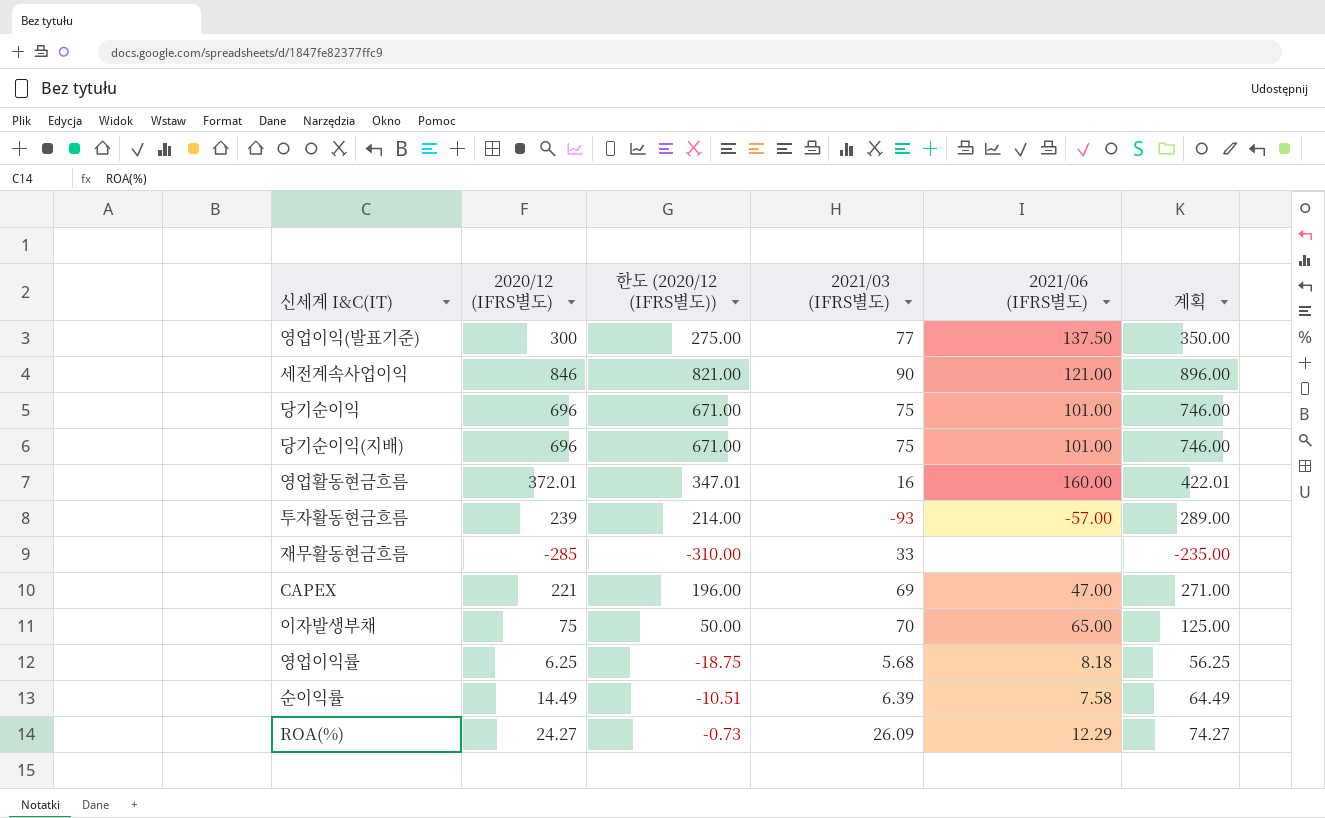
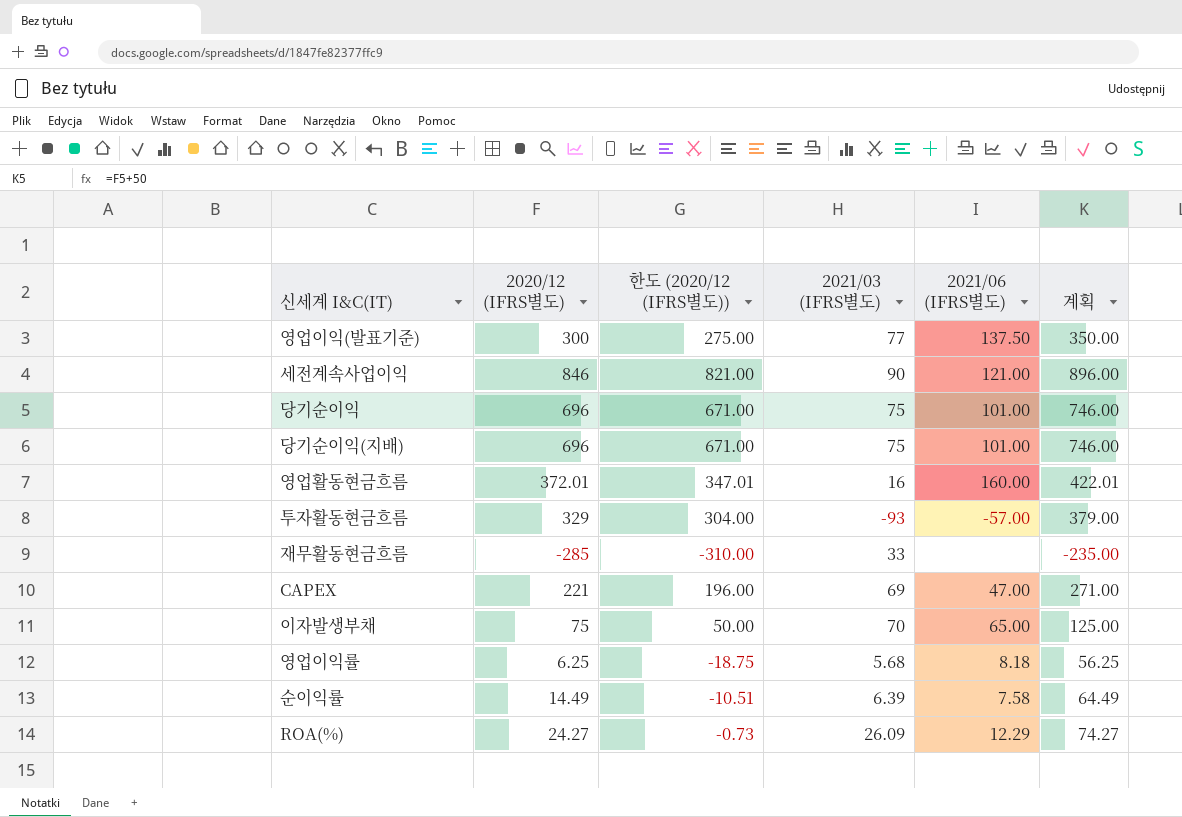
투자활동현금흐름 | 2020/12 (IFRS별도): 239 -> 329
투자활동현금흐름 | 한도 (2020/12 (IFRS별도)): 214.00 -> 304.00
투자활동현금흐름 | 계획: 289.00 -> 379.00

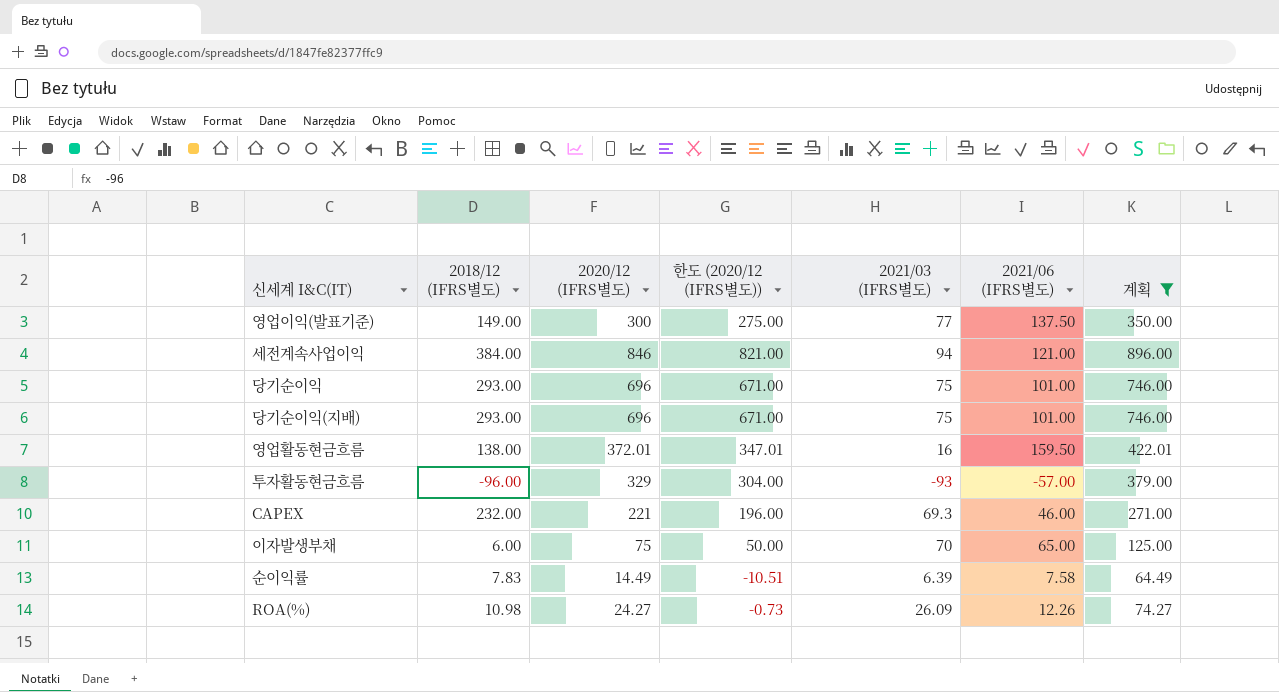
filter: none -> 계획 >= 64.49
column 2018/12 (IFRS별도) | position: none -> 2
세전계속사업이익 | 2021/03 (IFRS별도): 90 -> 94
영업활동현금흐름 | 2021/06 (IFRS별도): 160.00 -> 159.50
CAPEX | 2021/03 (IFRS별도): 69 -> 69.3
CAPEX | 2021/06 (IFRS별도): 47.00 -> 46.00
ROA(%) | 2021/06 (IFRS별도): 12.29 -> 12.26

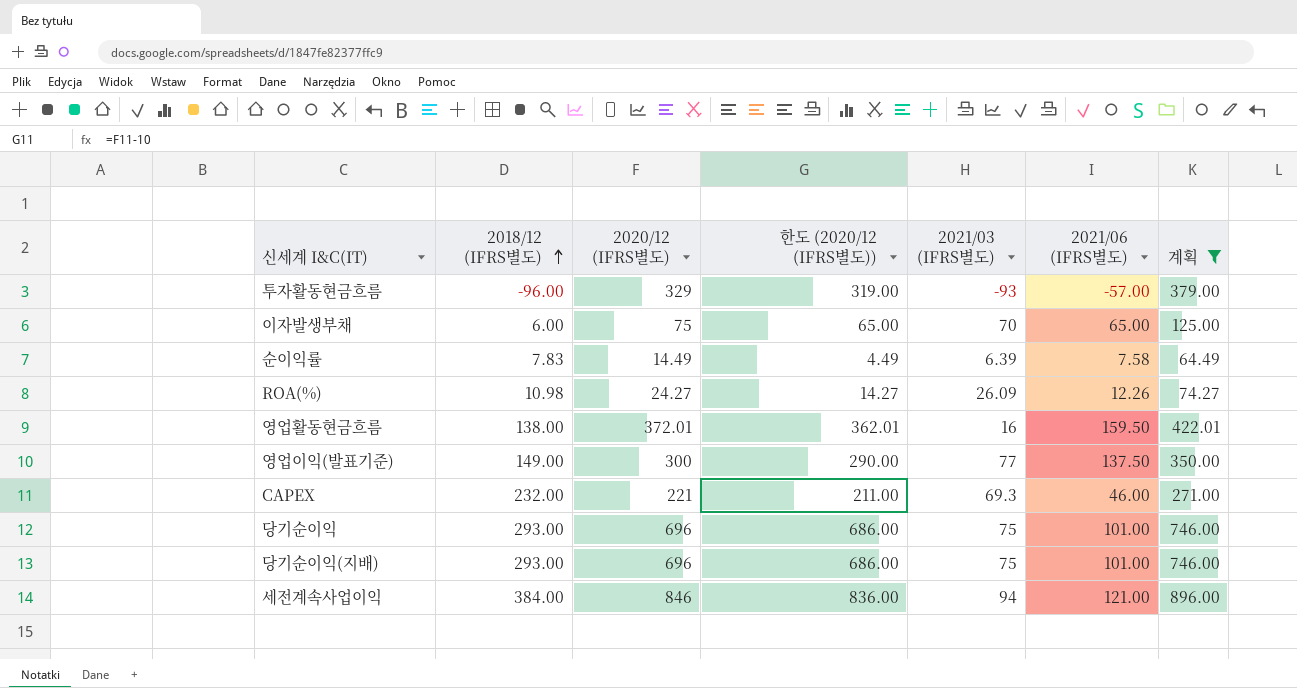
row order: none -> 2018/12 (IFRS별도) ascending
column 한도 (2020/12 (IFRS별도)) | formula: [2020/12 (IFRS별도)] - 25 -> [2020/12 (IFRS별도)] - 10

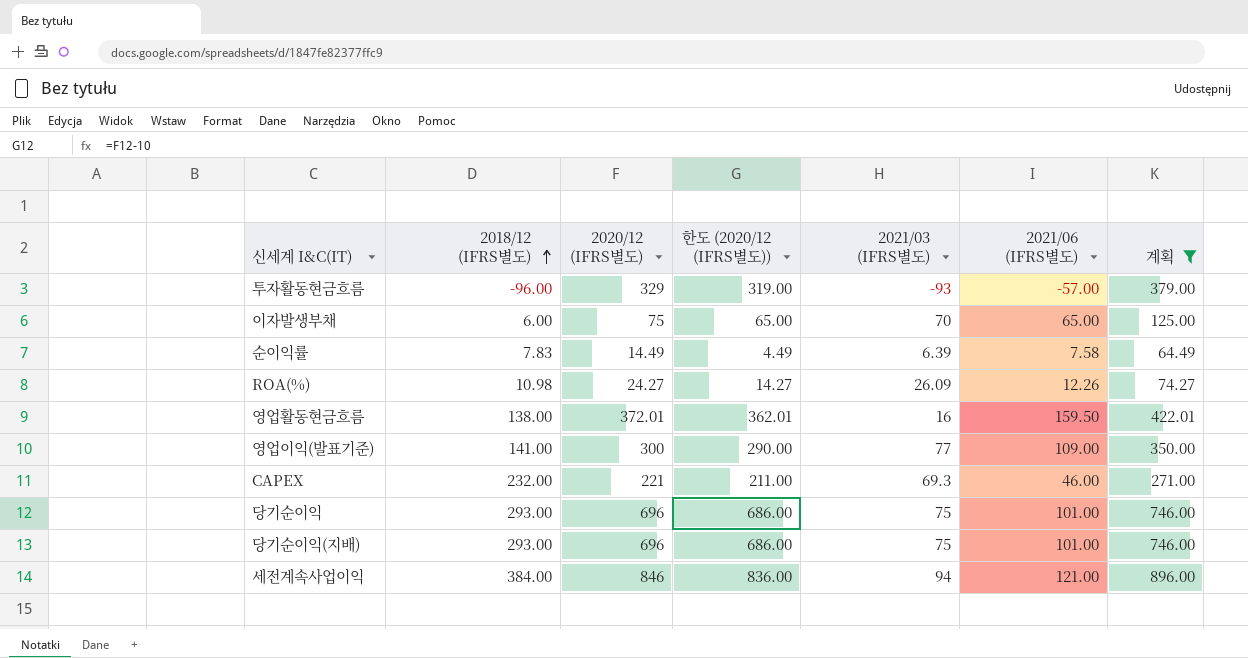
영업이익(발표기준) | 2018/12 (IFRS별도): 149.00 -> 141.00
영업이익(발표기준) | 2021/06 (IFRS별도): 137.50 -> 109.00

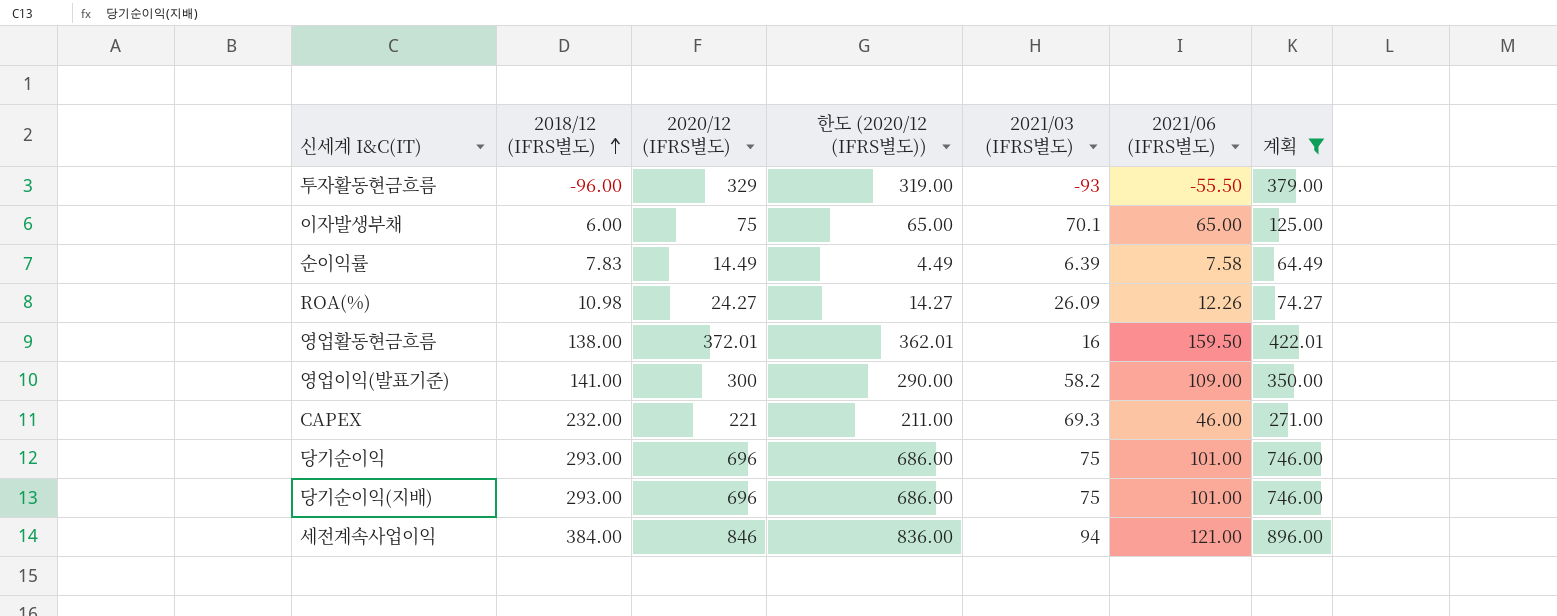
투자활동현금흐름 | 2021/06 (IFRS별도): -57.00 -> -55.50
이자발생부채 | 2021/03 (IFRS별도): 70 -> 70.1
영업이익(발표기준) | 2021/03 (IFRS별도): 77 -> 58.2

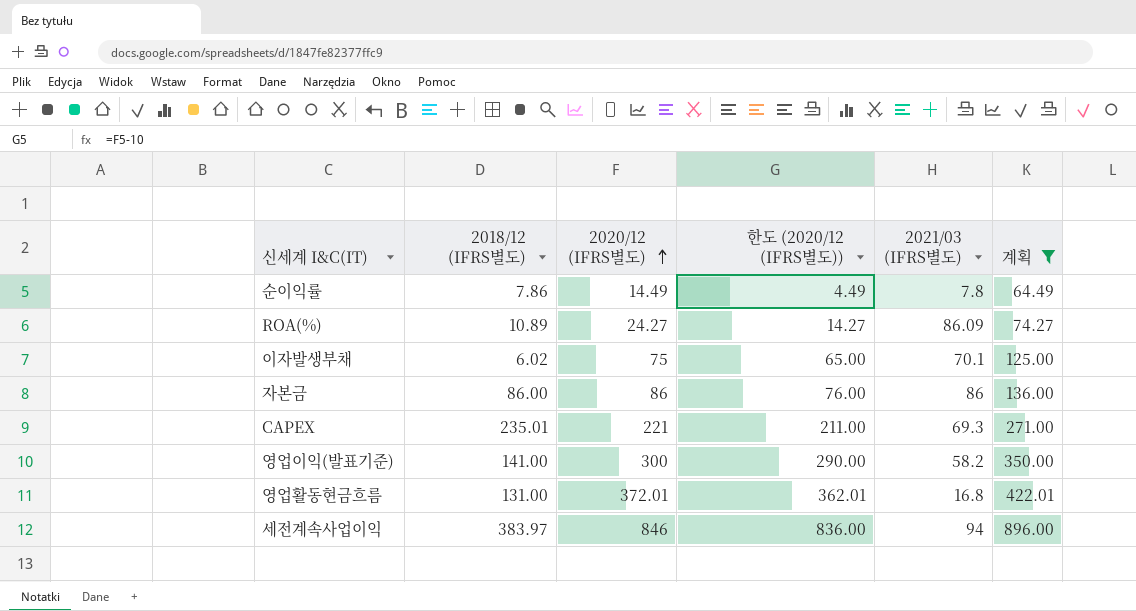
row order: 2018/12 (IFRS별도) ascending -> 2020/12 (IFRS별도) ascending
column 2021/06 (IFRS별도) | position: 6 -> none
row 투자활동현금흐름: -96.00 | 329 | 319.00 | -93 | -55.50 | 379.00 -> none
row 당기순이익: 293.00 | 696 | 686.00 | 75 | 101.00 | 746.00 -> none
row 당기순이익(지배): 293.00 | 696 | 686.00 | 75 | 101.00 | 746.00 -> none
순이익률 | 2018/12 (IFRS별도): 7.83 -> 7.86
순이익률 | 2021/03 (IFRS별도): 6.39 -> 7.8
ROA(%) | 2018/12 (IFRS별도): 10.98 -> 10.89
ROA(%) | 2021/03 (IFRS별도): 26.09 -> 86.09
이자발생부채 | 2018/12 (IFRS별도): 6.00 -> 6.02
row 자본금: none -> 86.00 | 86 | 76.00 | 86 | 136.00
CAPEX | 2018/12 (IFRS별도): 232.00 -> 235.01
영업활동현금흐름 | 2018/12 (IFRS별도): 138.00 -> 131.00
영업활동현금흐름 | 2021/03 (IFRS별도): 16 -> 16.8
세전계속사업이익 | 2018/12 (IFRS별도): 384.00 -> 383.97

